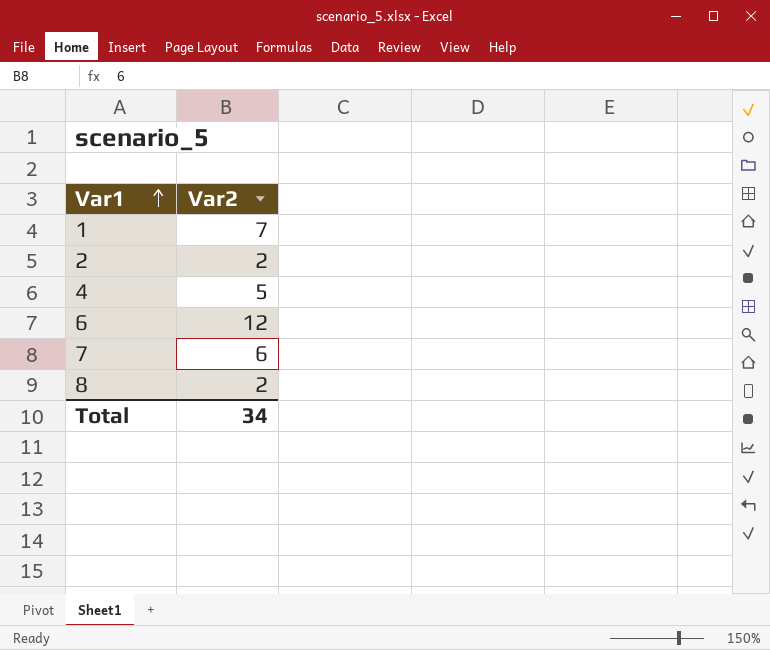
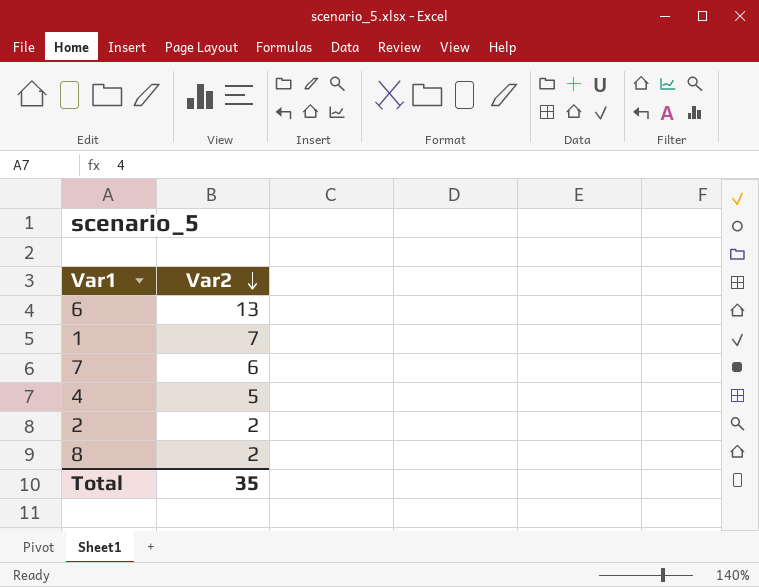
row order: Var1 ascending -> Var2 descending
6 | Var2: 12 -> 13
Total | Var2: 34 -> 35

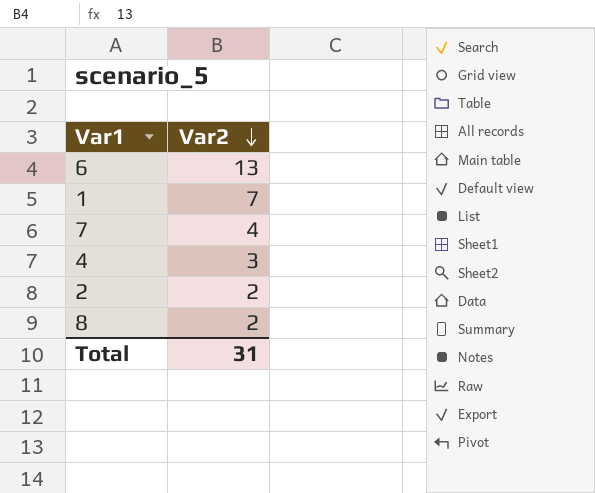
7 | Var2: 6 -> 4
4 | Var2: 5 -> 3
Total | Var2: 35 -> 31

